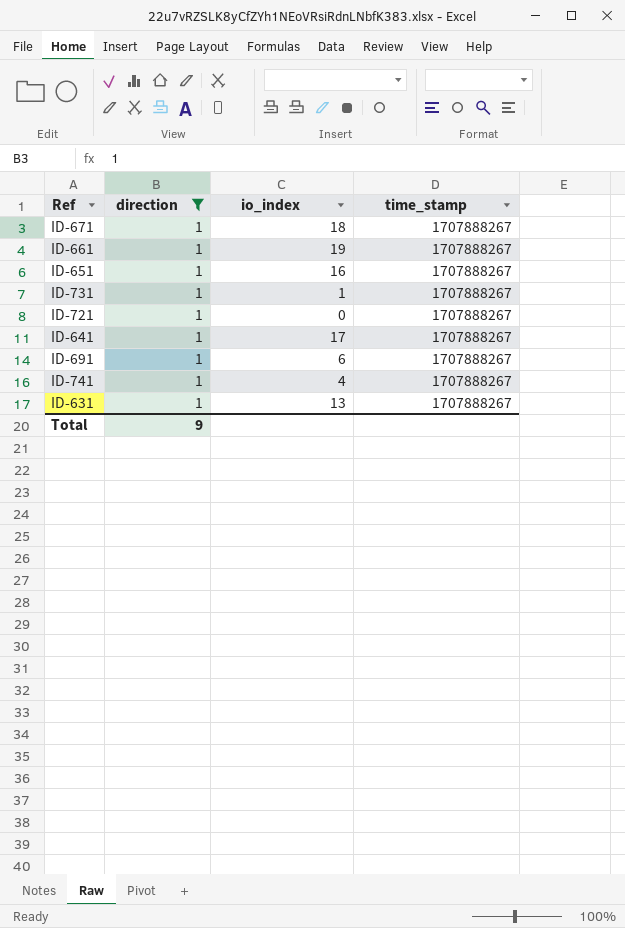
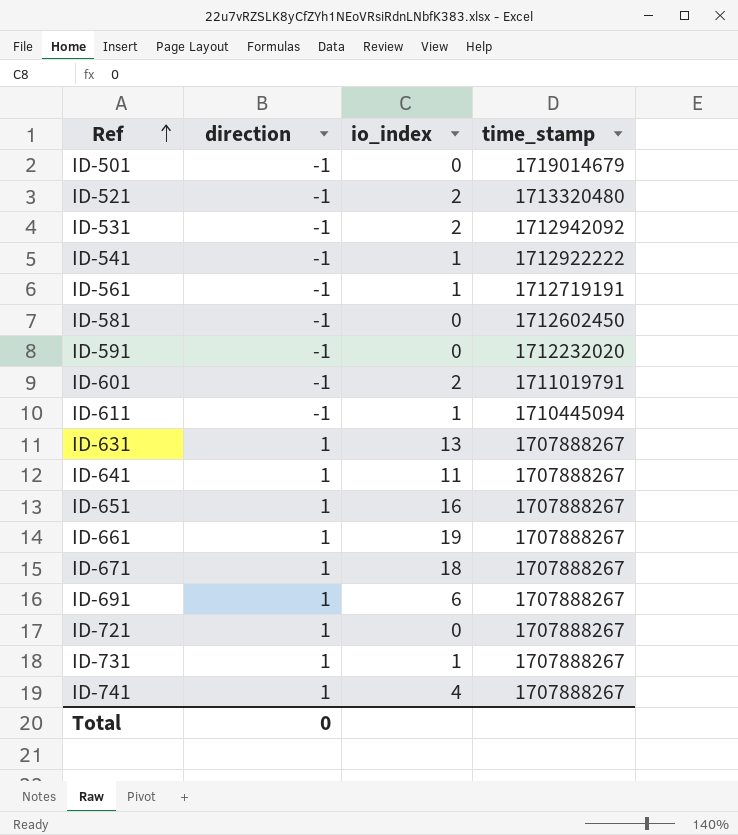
filter: direction = 1 -> none
row order: none -> Ref ascending
ID-641 | io_index: 17 -> 11
Total | direction: 9 -> 0

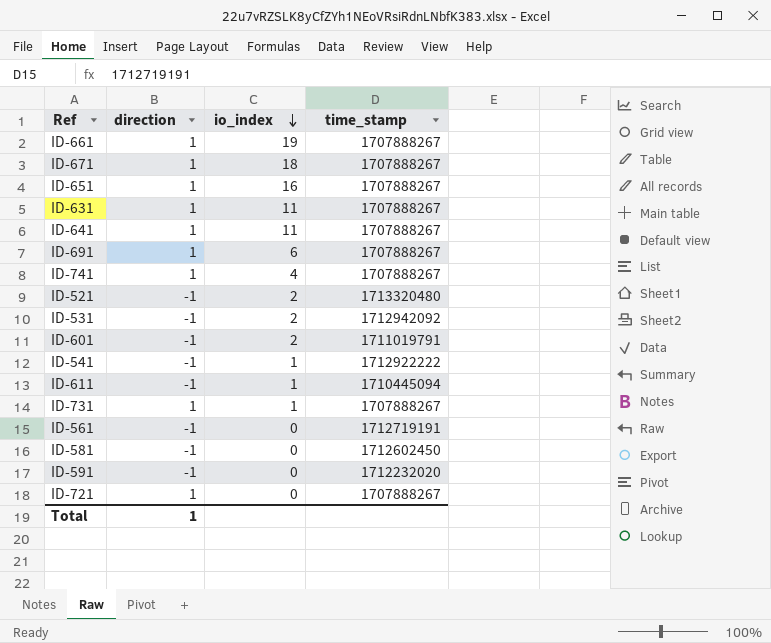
row order: Ref ascending -> io_index descending
row ID-501: -1 | 0 | 1719014679 -> none
ID-631 | io_index: 13 -> 11
ID-561 | io_index: 1 -> 0
Total | direction: 0 -> 1

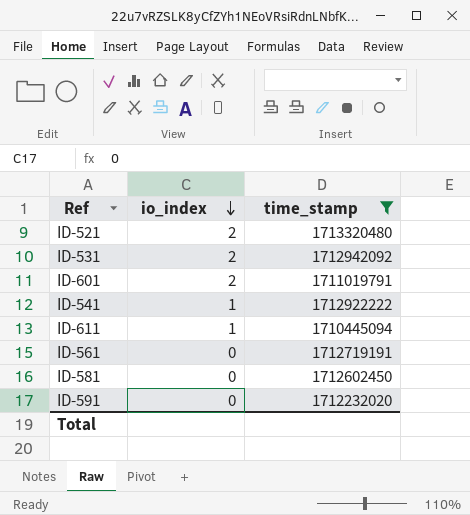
filter: none -> time_stamp != 1707888267
column direction | position: 2 -> none

